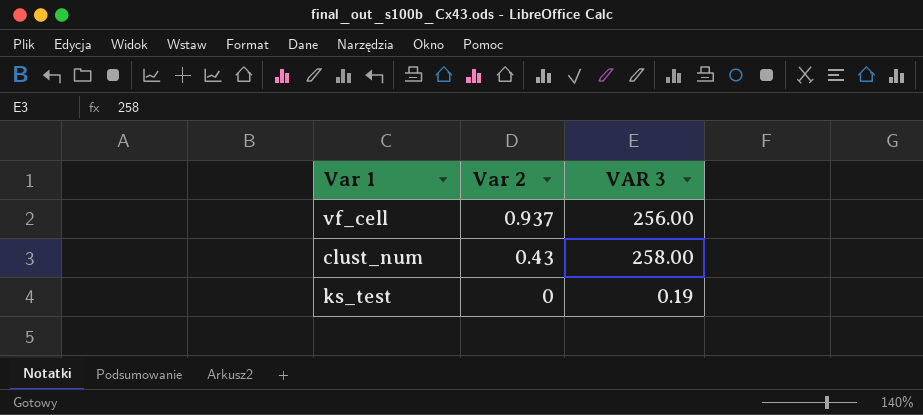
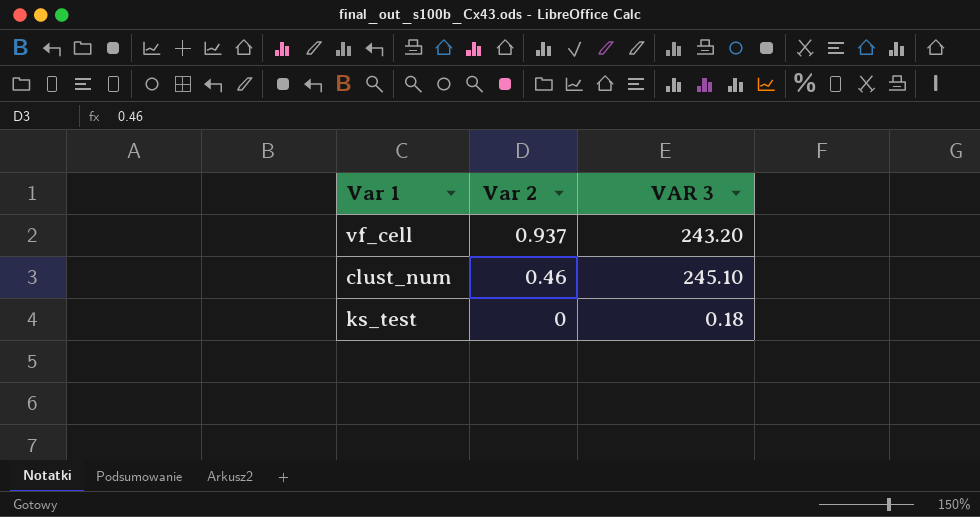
vf_cell | VAR 3: 256.00 -> 243.20
clust_num | Var 2: 0.43 -> 0.46
clust_num | VAR 3: 258.00 -> 245.10
ks_test | VAR 3: 0.19 -> 0.18

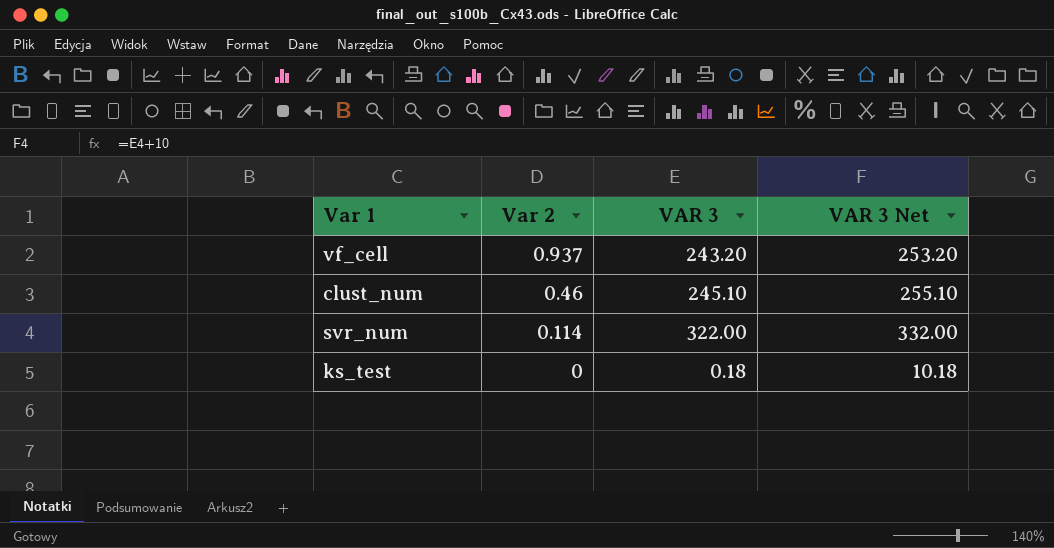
column VAR 3 Net | formula: none -> [VAR 3] + 10
row svr_num: none -> 0.114 | 322.00 | 332.00

